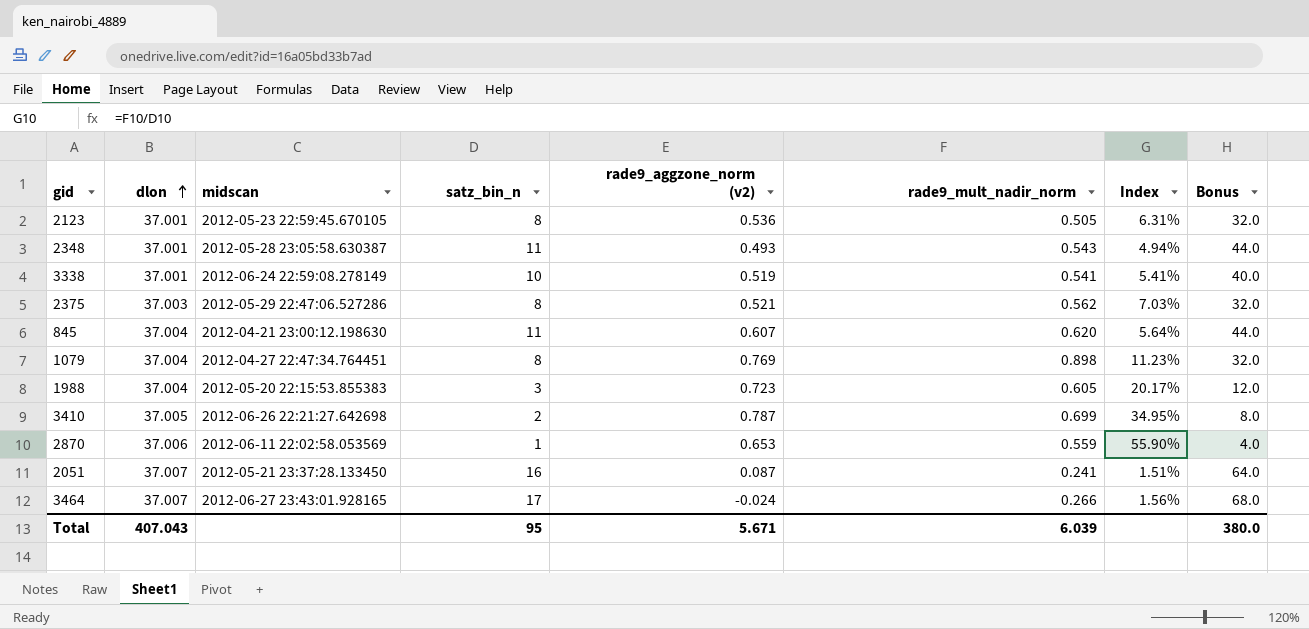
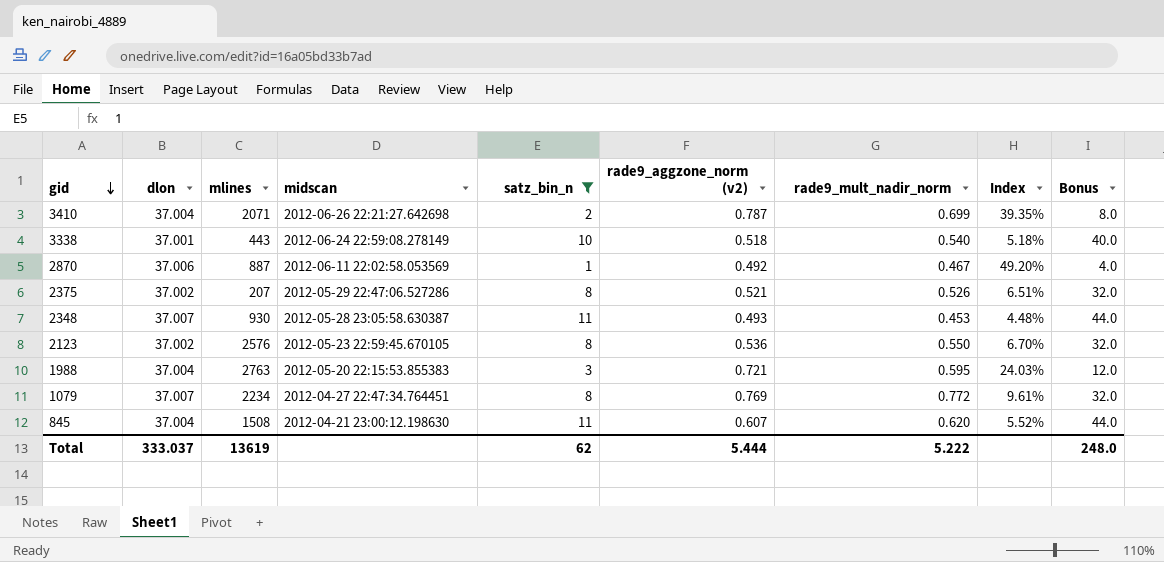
filter: none -> satz_bin_n <= 11
row order: dlon ascending -> gid descending
column mlines | position: none -> 3
column Index | formula: [rade9_mult_nadir_norm] / [satz_bin_n] -> [rade9_aggzone_norm (v2)] / [satz_bin_n]
3410 | dlon: 37.005 -> 37.004
3338 | rade9_aggzone_norm (v2): 0.519 -> 0.518
3338 | rade9_mult_nadir_norm: 0.541 -> 0.540
2870 | rade9_aggzone_norm (v2): 0.653 -> 0.492
2870 | rade9_mult_nadir_norm: 0.559 -> 0.467
2375 | dlon: 37.003 -> 37.002
2375 | rade9_mult_nadir_norm: 0.562 -> 0.526
2348 | dlon: 37.001 -> 37.007
2348 | rade9_mult_nadir_norm: 0.543 -> 0.453
2123 | dlon: 37.001 -> 37.002
2123 | rade9_mult_nadir_norm: 0.505 -> 0.550
1988 | rade9_aggzone_norm (v2): 0.723 -> 0.721
1988 | rade9_mult_nadir_norm: 0.605 -> 0.595
1079 | dlon: 37.004 -> 37.007
1079 | rade9_mult_nadir_norm: 0.898 -> 0.772
Total | dlon: 407.043 -> 333.037
Total | satz_bin_n: 95 -> 62
Total | rade9_aggzone_norm (v2): 5.671 -> 5.444
Total | rade9_mult_nadir_norm: 6.039 -> 5.222
Total | Bonus: 380.0 -> 248.0

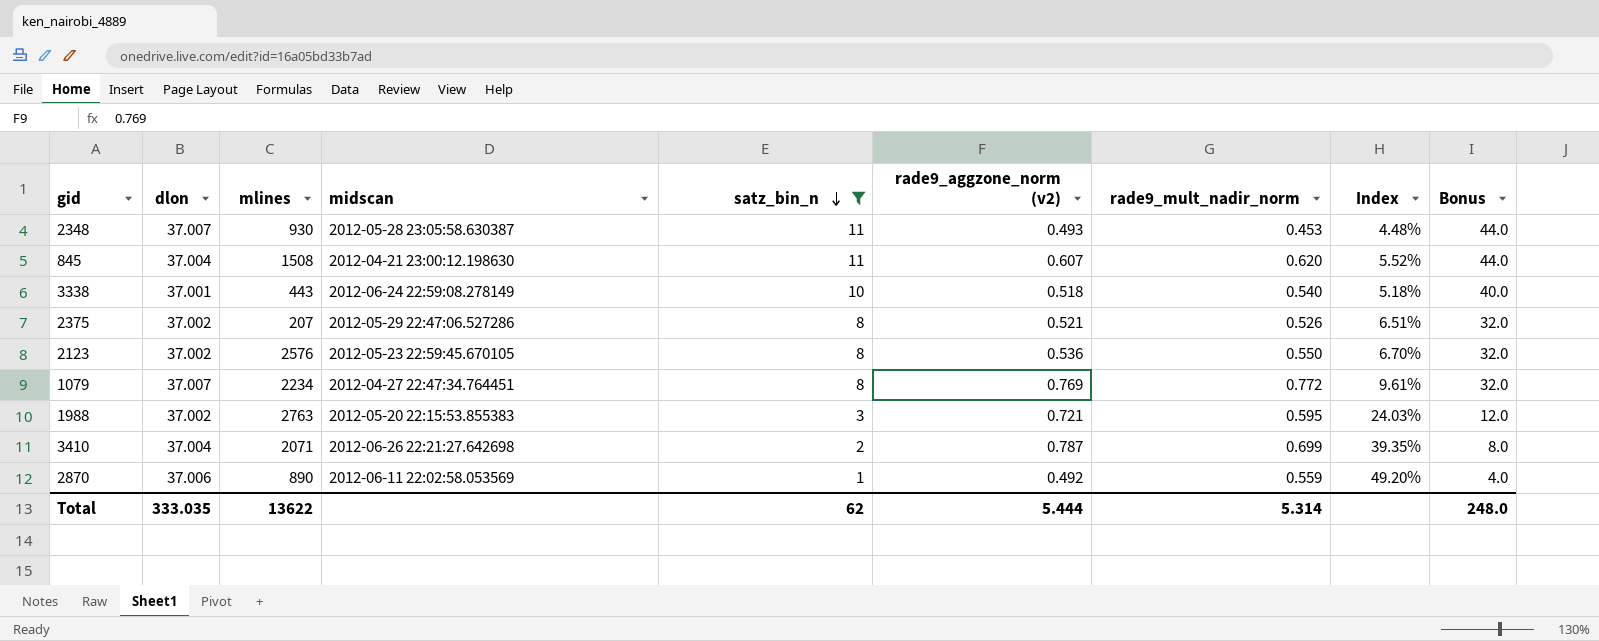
row order: gid descending -> satz_bin_n descending
1988 | dlon: 37.004 -> 37.002
2870 | mlines: 887 -> 890
2870 | rade9_mult_nadir_norm: 0.467 -> 0.559
Total | dlon: 333.037 -> 333.035
Total | mlines: 13619 -> 13622
Total | rade9_mult_nadir_norm: 5.222 -> 5.314

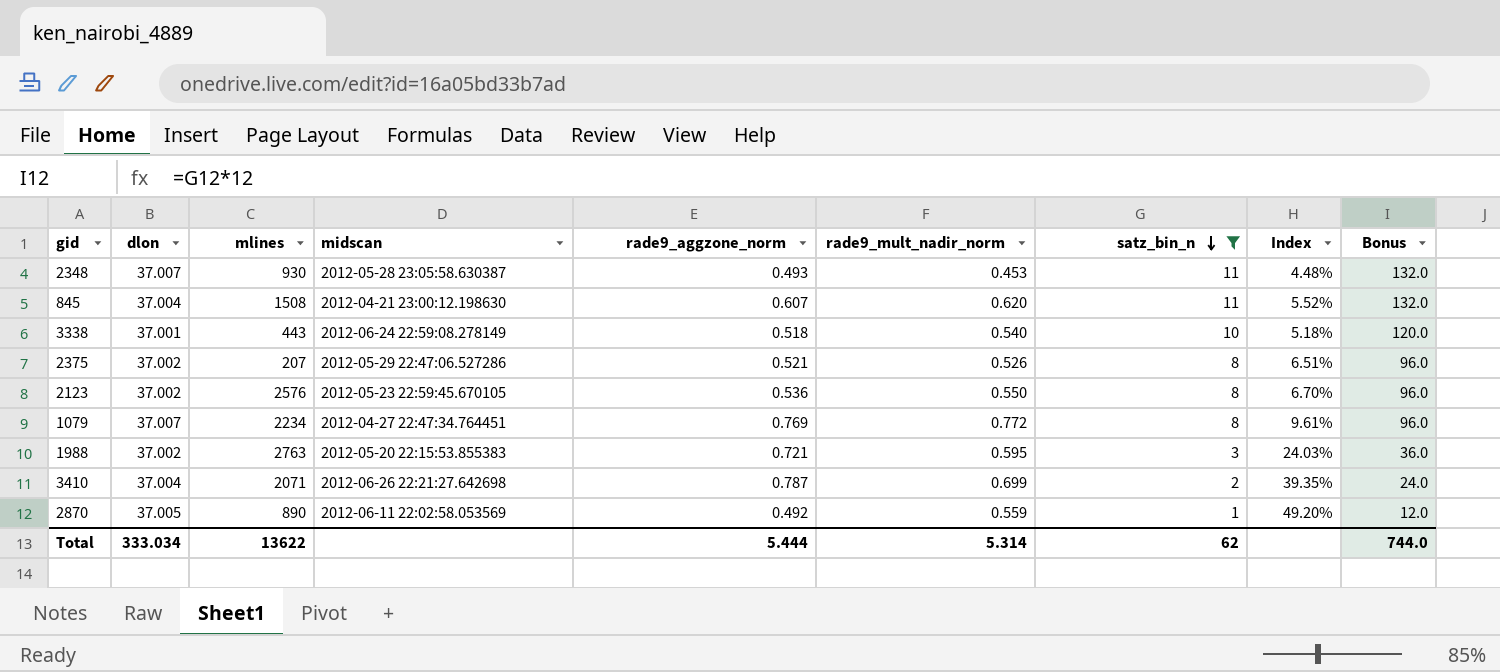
column name: rade9_aggzone_norm (v2) -> rade9_aggzone_norm
column satz_bin_n | position: 5 -> 7
column Bonus | formula: [satz_bin_n] * 4 -> [satz_bin_n] * 12
2870 | dlon: 37.006 -> 37.005
Total | dlon: 333.035 -> 333.034
Total | Bonus: 248.0 -> 744.0

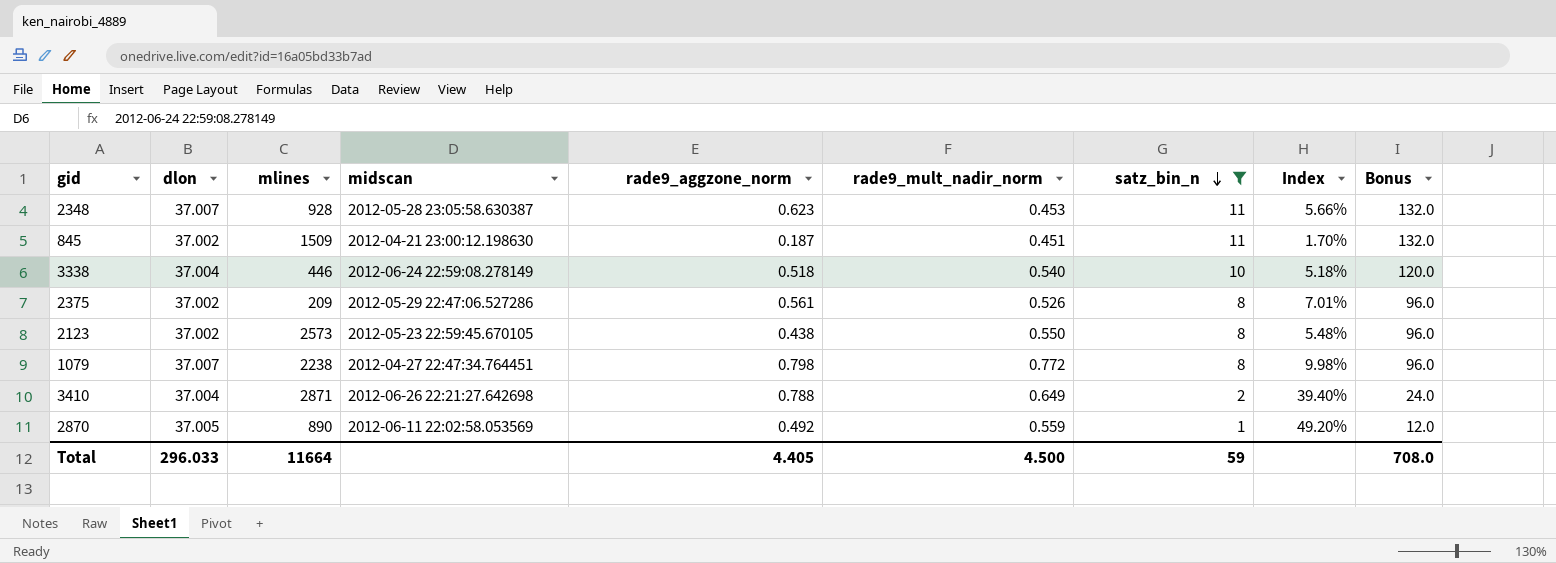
row 1988: 37.002 | 2763 | 2012-05-20 22:15:53.855383 | 0.721 | 0.595 | 3 | 24.03% | 36.0 -> none
2348 | mlines: 930 -> 928
2348 | rade9_aggzone_norm: 0.493 -> 0.623
2348 | Index: 4.48% -> 5.66%
845 | dlon: 37.004 -> 37.002
845 | mlines: 1508 -> 1509
845 | rade9_aggzone_norm: 0.607 -> 0.187
845 | rade9_mult_nadir_norm: 0.620 -> 0.451
845 | Index: 5.52% -> 1.70%
3338 | dlon: 37.001 -> 37.004
3338 | mlines: 443 -> 446
2375 | mlines: 207 -> 209
2375 | rade9_aggzone_norm: 0.521 -> 0.561
2375 | Index: 6.51% -> 7.01%
2123 | mlines: 2576 -> 2573
2123 | rade9_aggzone_norm: 0.536 -> 0.438
2123 | Index: 6.70% -> 5.48%
1079 | mlines: 2234 -> 2238
1079 | rade9_aggzone_norm: 0.769 -> 0.798
1079 | Index: 9.61% -> 9.98%
3410 | mlines: 2071 -> 2871
3410 | rade9_aggzone_norm: 0.787 -> 0.788
3410 | rade9_mult_nadir_norm: 0.699 -> 0.649
3410 | Index: 39.35% -> 39.40%
Total | dlon: 333.034 -> 296.033
Total | mlines: 13622 -> 11664
Total | rade9_aggzone_norm: 5.444 -> 4.405
Total | rade9_mult_nadir_norm: 5.314 -> 4.500
Total | satz_bin_n: 62 -> 59
Total | Bonus: 744.0 -> 708.0

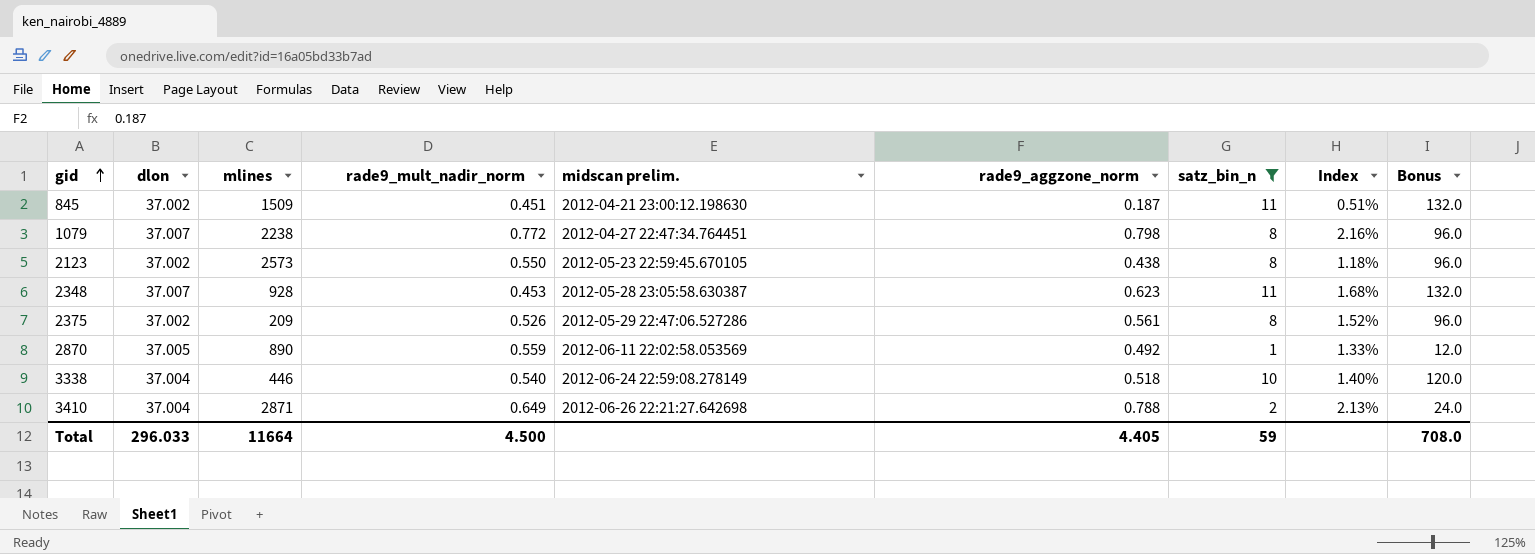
row order: satz_bin_n descending -> gid ascending
column rade9_mult_nadir_norm | position: 6 -> 4
column name: midscan -> midscan prelim.
column Index | formula: [rade9_aggzone_norm] / [satz_bin_n] -> [rade9_aggzone_norm] / [dlon]

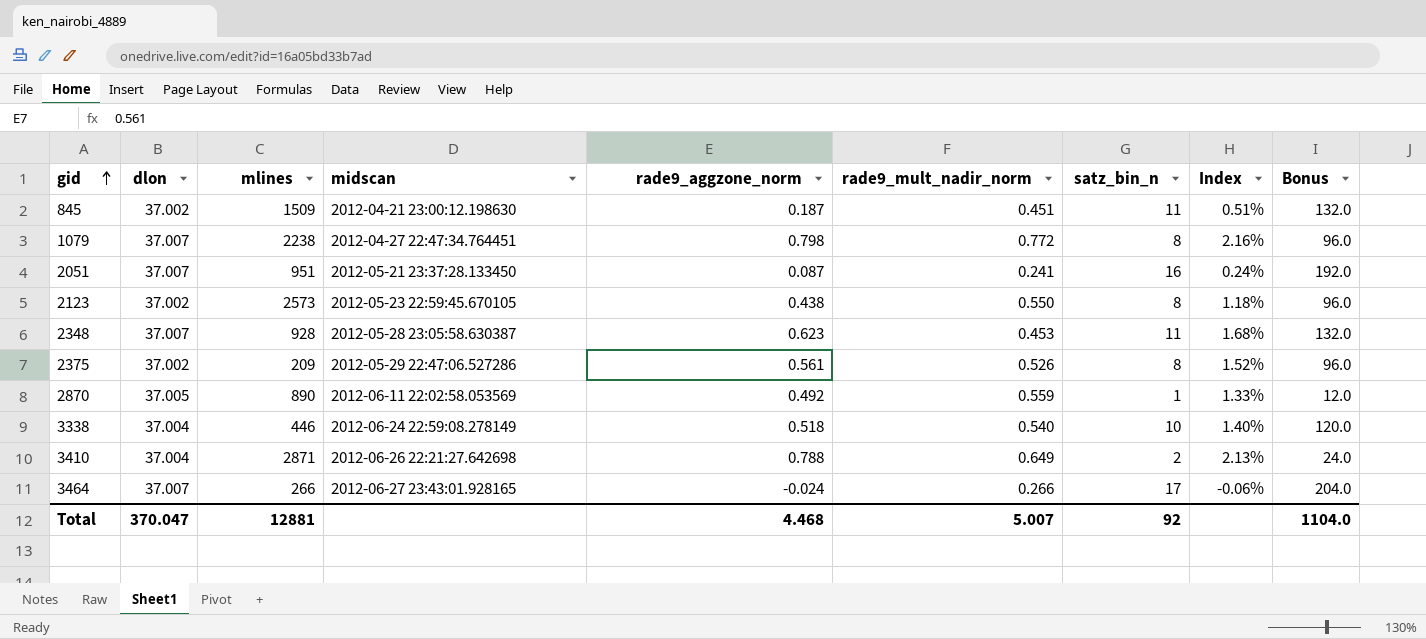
filter: satz_bin_n <= 11 -> none
column name: midscan prelim. -> midscan
column rade9_mult_nadir_norm | position: 4 -> 6
Total | dlon: 296.033 -> 370.047
Total | mlines: 11664 -> 12881
Total | rade9_aggzone_norm: 4.405 -> 4.468
Total | rade9_mult_nadir_norm: 4.500 -> 5.007
Total | satz_bin_n: 59 -> 92
Total | Bonus: 708.0 -> 1104.0

